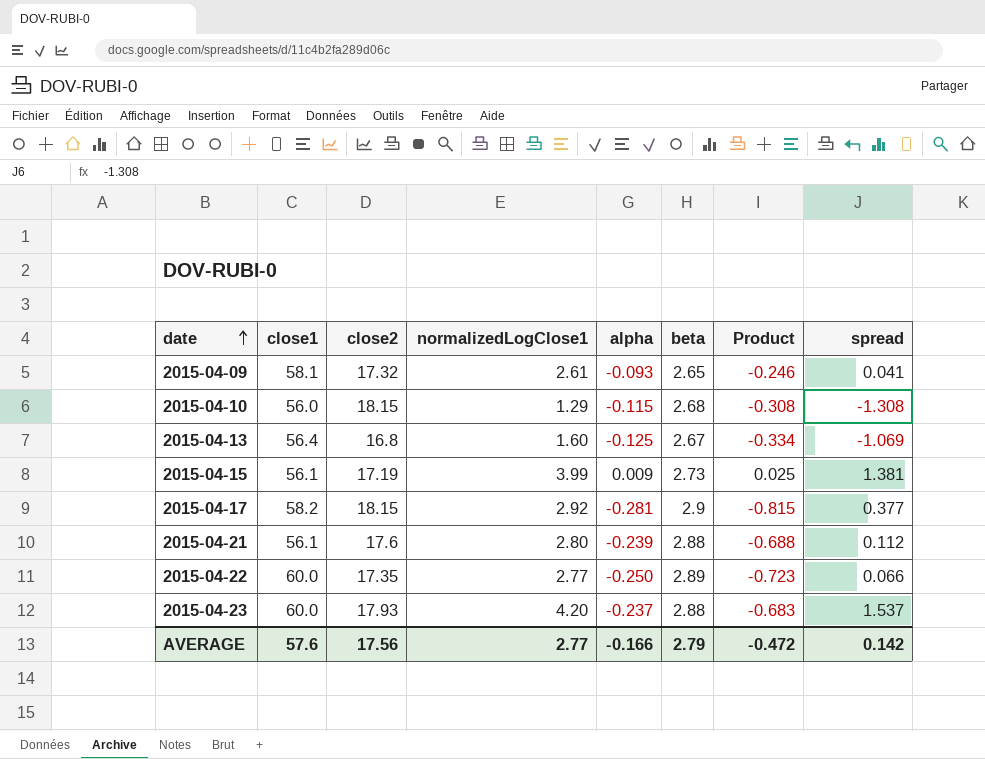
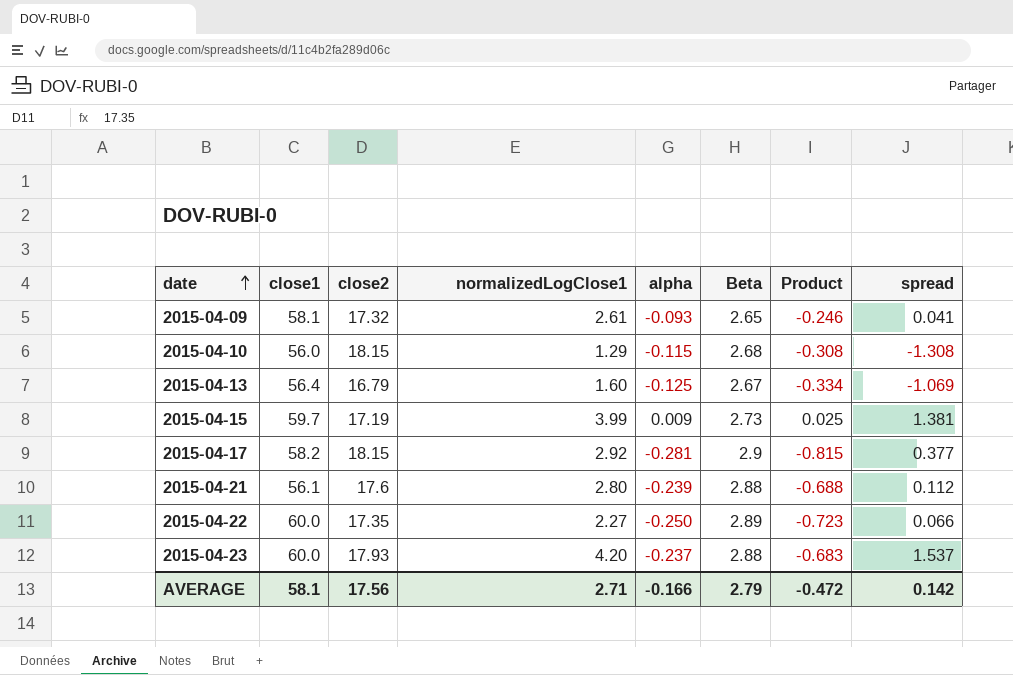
column name: beta -> Beta
2015-04-13 | close2: 16.8 -> 16.79
2015-04-15 | close1: 56.1 -> 59.7
2015-04-22 | normalizedLogClose1: 2.77 -> 2.27
AVERAGE | close1: 57.6 -> 58.1
AVERAGE | normalizedLogClose1: 2.77 -> 2.71

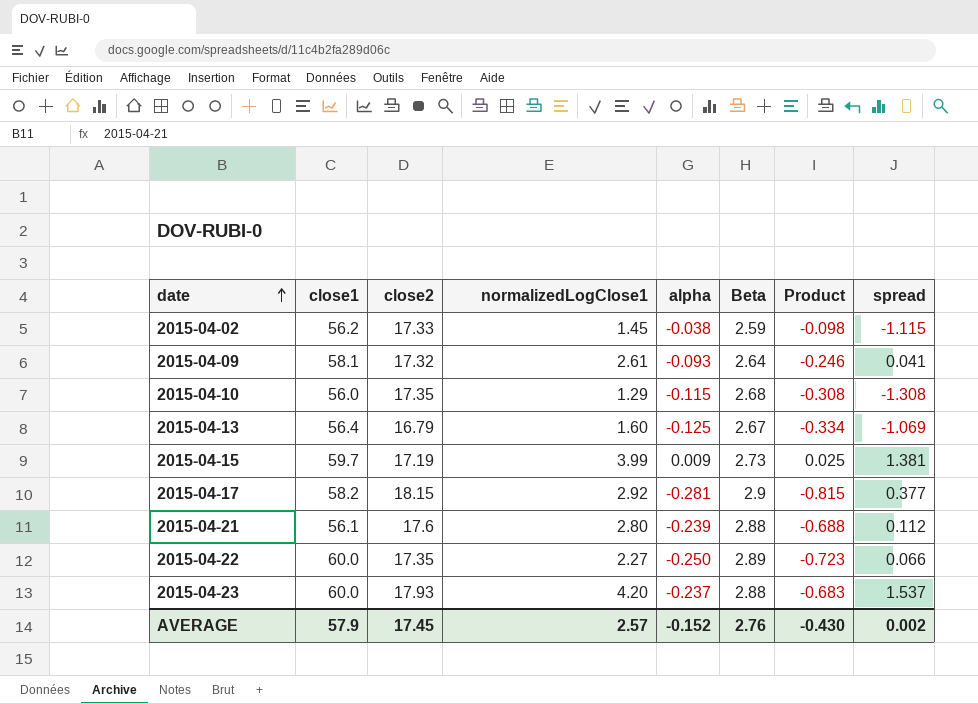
row 2015-04-02: none -> 56.2 | 17.33 | 1.45 | -0.038 | 2.59 | -0.098 | -1.115
2015-04-09 | Beta: 2.65 -> 2.64
2015-04-10 | close2: 18.15 -> 17.35
AVERAGE | close1: 58.1 -> 57.9
AVERAGE | close2: 17.56 -> 17.45
AVERAGE | normalizedLogClose1: 2.71 -> 2.57
AVERAGE | alpha: -0.166 -> -0.152
AVERAGE | Beta: 2.79 -> 2.76
AVERAGE | Product: -0.472 -> -0.430
AVERAGE | spread: 0.142 -> 0.002

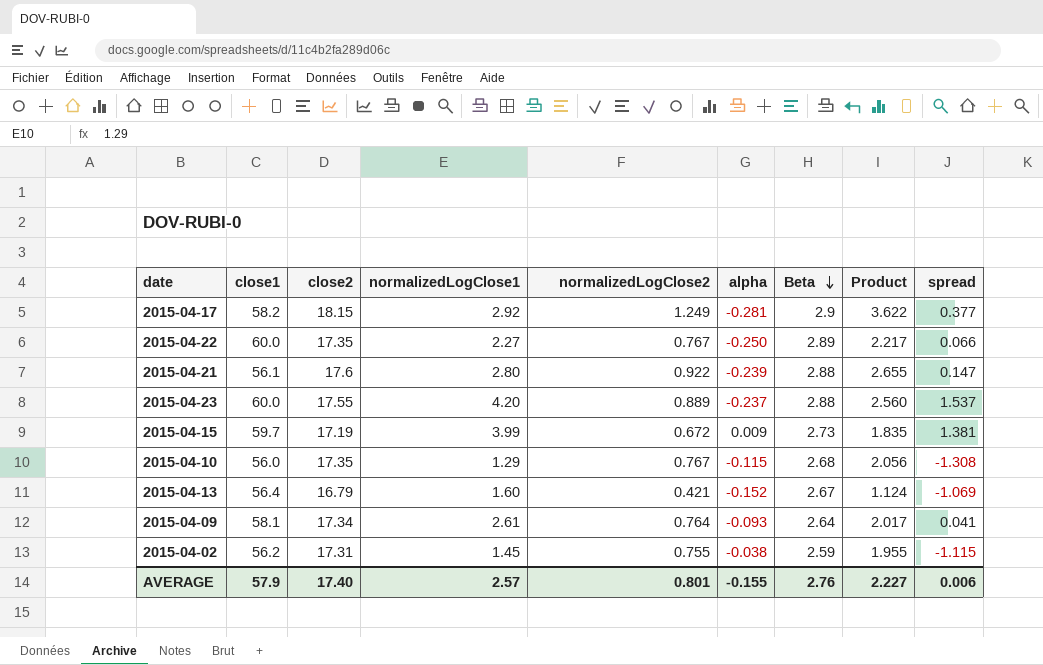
row order: date ascending -> Beta descending
column normalizedLogClose2 | position: none -> 5
column Product | formula: [alpha] * [Beta] -> [normalizedLogClose2] * [Beta]
2015-04-21 | spread: 0.112 -> 0.147
2015-04-23 | close2: 17.93 -> 17.55
2015-04-13 | alpha: -0.125 -> -0.152
2015-04-09 | close2: 17.32 -> 17.34
2015-04-02 | close2: 17.33 -> 17.31
AVERAGE | close2: 17.45 -> 17.40
AVERAGE | alpha: -0.152 -> -0.155
AVERAGE | Product: -0.430 -> 2.227
AVERAGE | spread: 0.002 -> 0.006

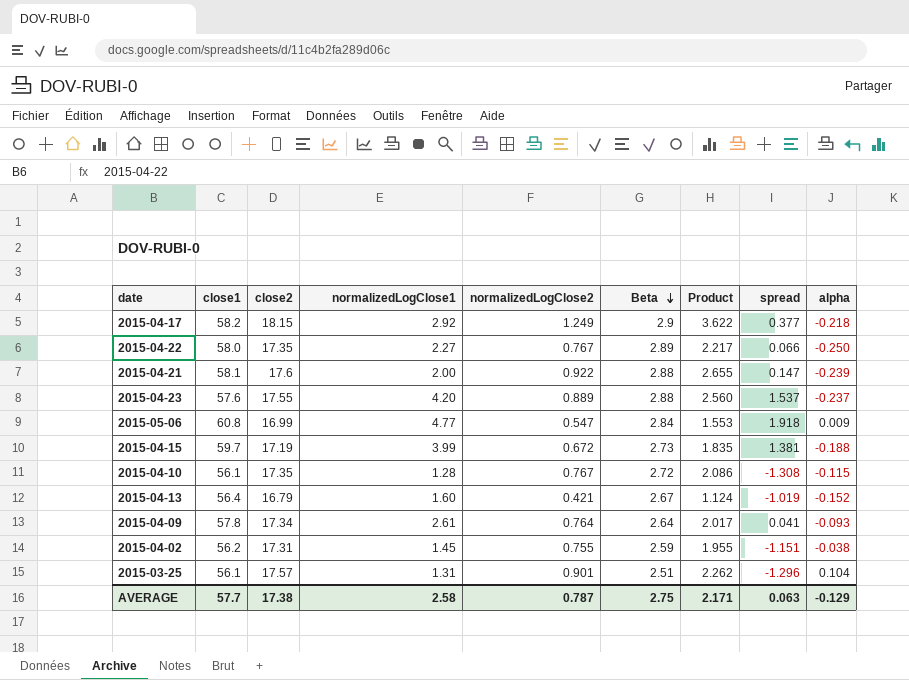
column alpha | position: 6 -> 9
2015-04-17 | alpha: -0.281 -> -0.218
2015-04-22 | close1: 60.0 -> 58.0
2015-04-21 | close1: 56.1 -> 58.1
2015-04-21 | normalizedLogClose1: 2.80 -> 2.00
2015-04-23 | close1: 60.0 -> 57.6
row 2015-05-06: none -> 60.8 | 16.99 | 4.77 | 0.547 | 2.84 | 1.553 | 1.918 | 0.009
2015-04-15 | alpha: 0.009 -> -0.188
2015-04-10 | close1: 56.0 -> 56.1
2015-04-10 | normalizedLogClose1: 1.29 -> 1.28
2015-04-10 | Beta: 2.68 -> 2.72
2015-04-10 | Product: 2.056 -> 2.086
2015-04-13 | spread: -1.069 -> -1.019
2015-04-09 | close1: 58.1 -> 57.8
2015-04-02 | spread: -1.115 -> -1.151
row 2015-03-25: none -> 56.1 | 17.57 | 1.31 | 0.901 | 2.51 | 2.262 | -1.296 | 0.104
AVERAGE | close1: 57.9 -> 57.7
AVERAGE | close2: 17.40 -> 17.38
AVERAGE | normalizedLogClose1: 2.57 -> 2.58
AVERAGE | normalizedLogClose2: 0.801 -> 0.787
AVERAGE | Beta: 2.76 -> 2.75
AVERAGE | Product: 2.227 -> 2.171
AVERAGE | spread: 0.006 -> 0.063
AVERAGE | alpha: -0.155 -> -0.129

